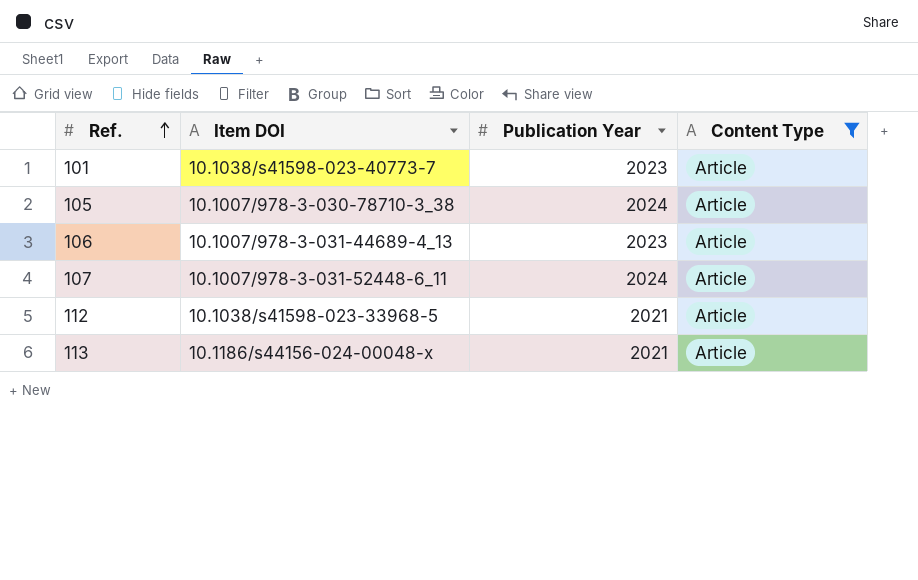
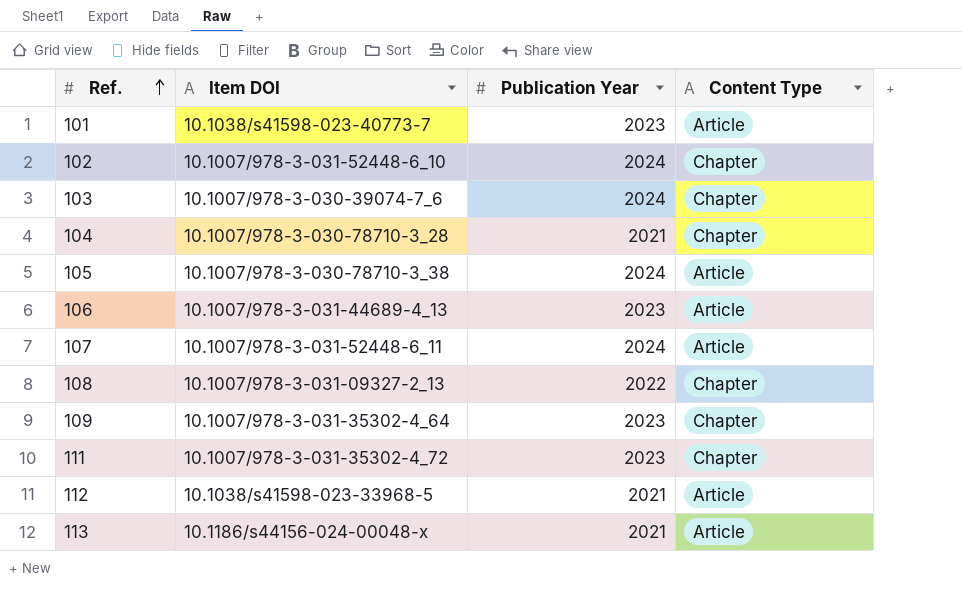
filter: Content Type = Article -> none

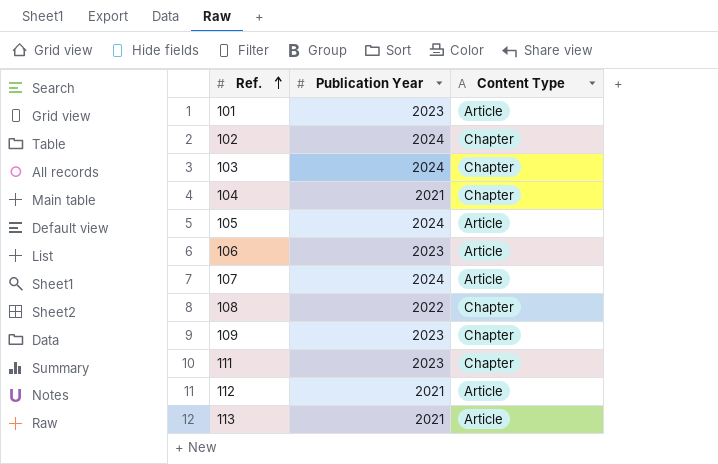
column Item DOI | position: 2 -> none

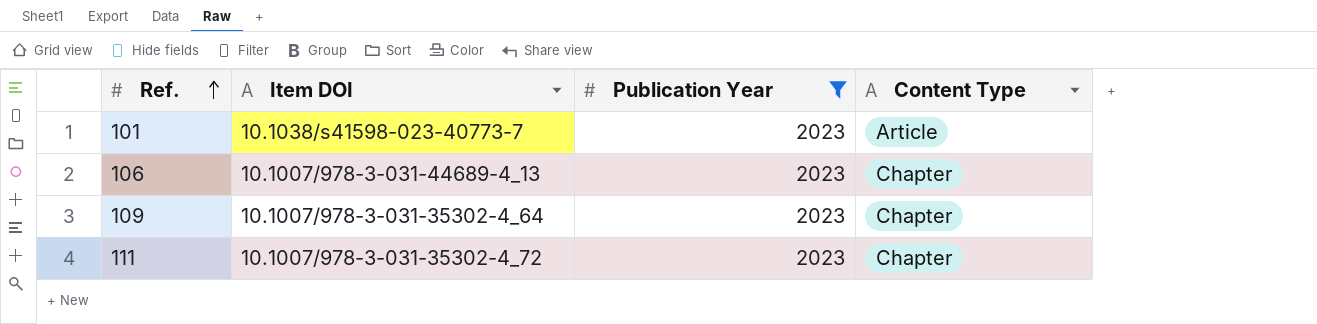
filter: none -> Publication Year = 2023
column Item DOI | position: none -> 2
106 | Content Type: Article -> Chapter

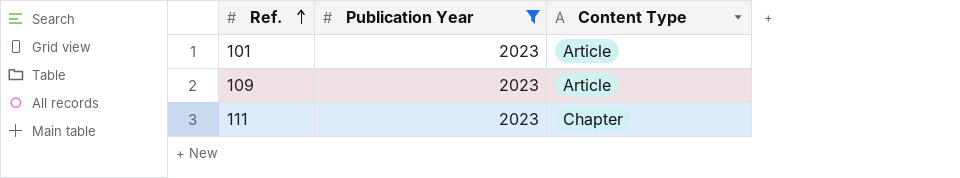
column Item DOI | position: 2 -> none
row 106: 10.1007/978-3-031-44689-4_13 | 2023 | Chapter -> none
109 | Content Type: Chapter -> Article

